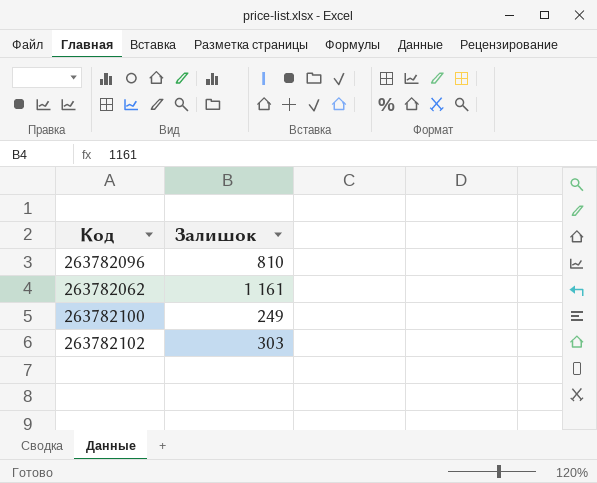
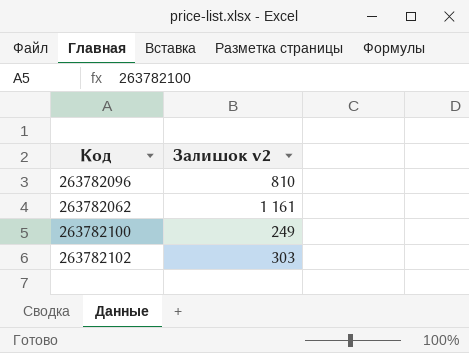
column name: Залишок -> Залишок v2

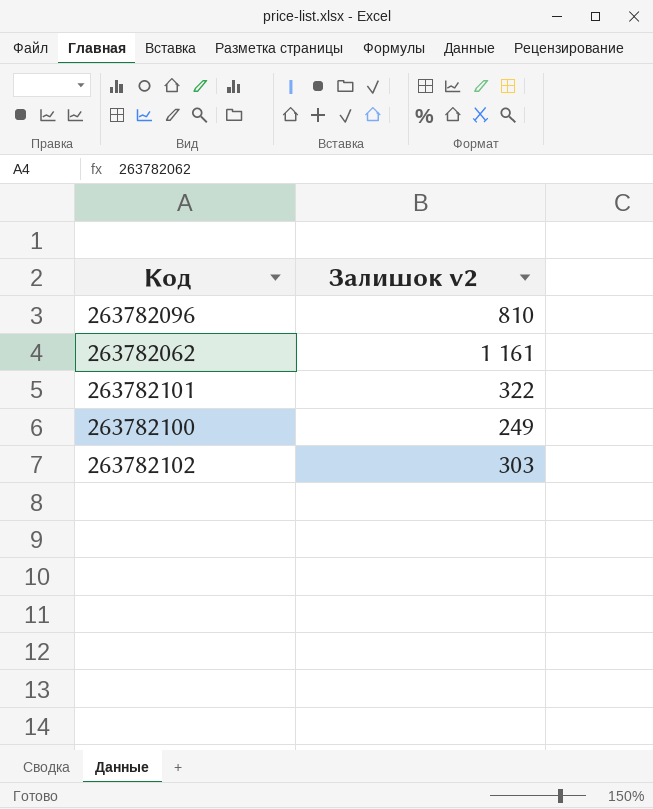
row 263782101: none -> 322

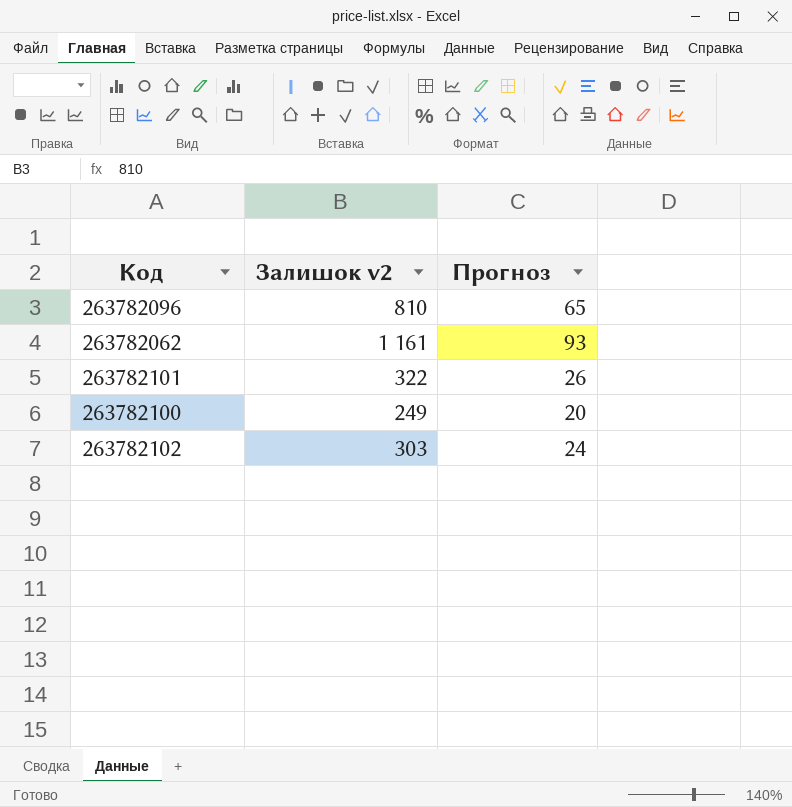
column Прогноз | formula: none -> [Залишок v2] * 0,08

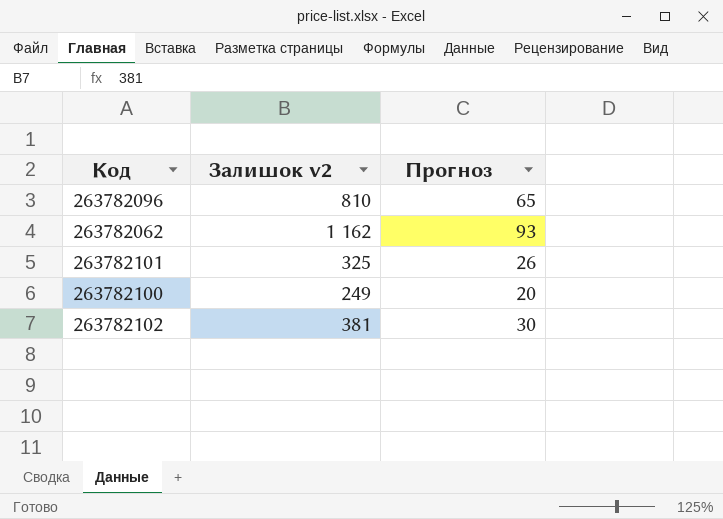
263782062 | Залишок v2: 1 161 -> 1 162
263782101 | Залишок v2: 322 -> 325
263782102 | Залишок v2: 303 -> 381
263782102 | Прогноз: 24 -> 30

